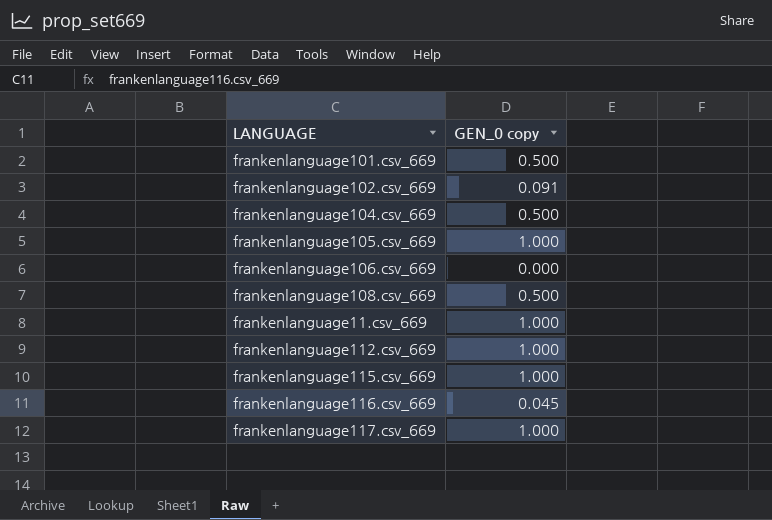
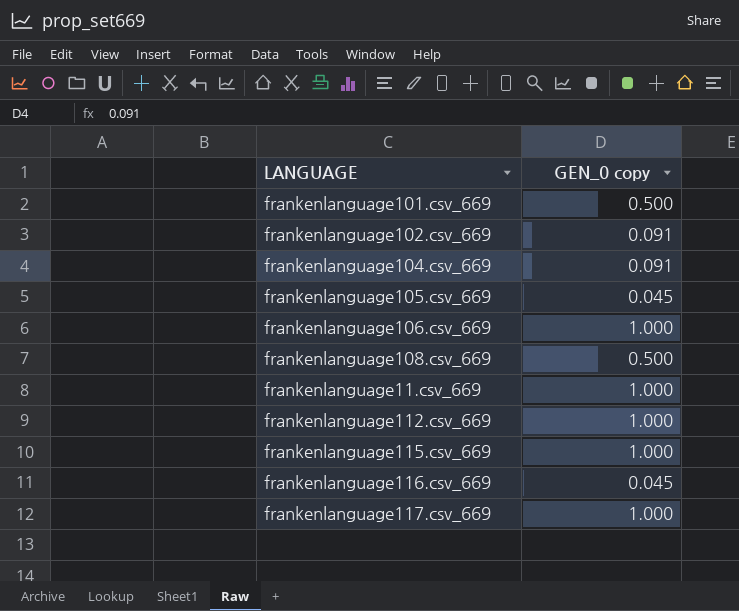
frankenlanguage104.csv_669 | GEN_0 copy: 0.500 -> 0.091
frankenlanguage105.csv_669 | GEN_0 copy: 1.000 -> 0.045
frankenlanguage106.csv_669 | GEN_0 copy: 0.000 -> 1.000

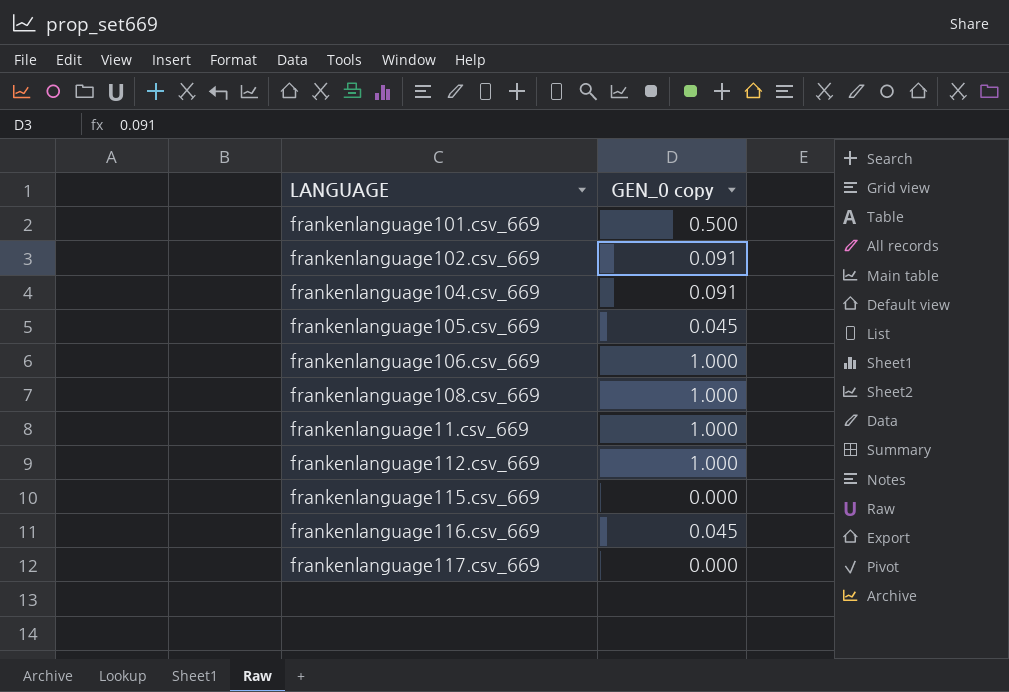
frankenlanguage108.csv_669 | GEN_0 copy: 0.500 -> 1.000
frankenlanguage115.csv_669 | GEN_0 copy: 1.000 -> 0.000
frankenlanguage117.csv_669 | GEN_0 copy: 1.000 -> 0.000

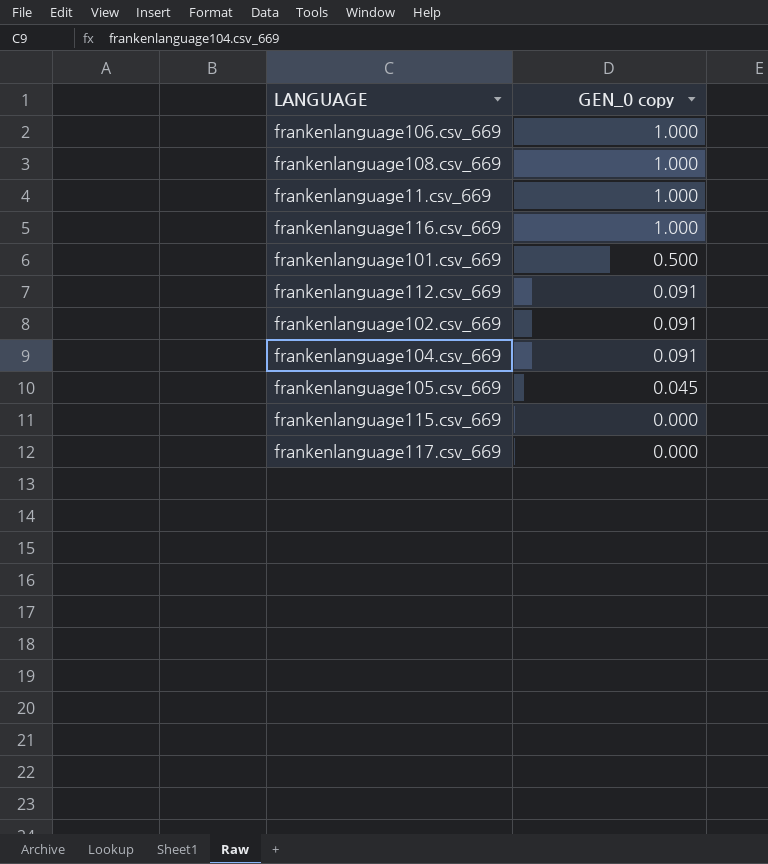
row order: none -> GEN_0 copy descending
frankenlanguage116.csv_669 | GEN_0 copy: 0.045 -> 1.000
frankenlanguage112.csv_669 | GEN_0 copy: 1.000 -> 0.091

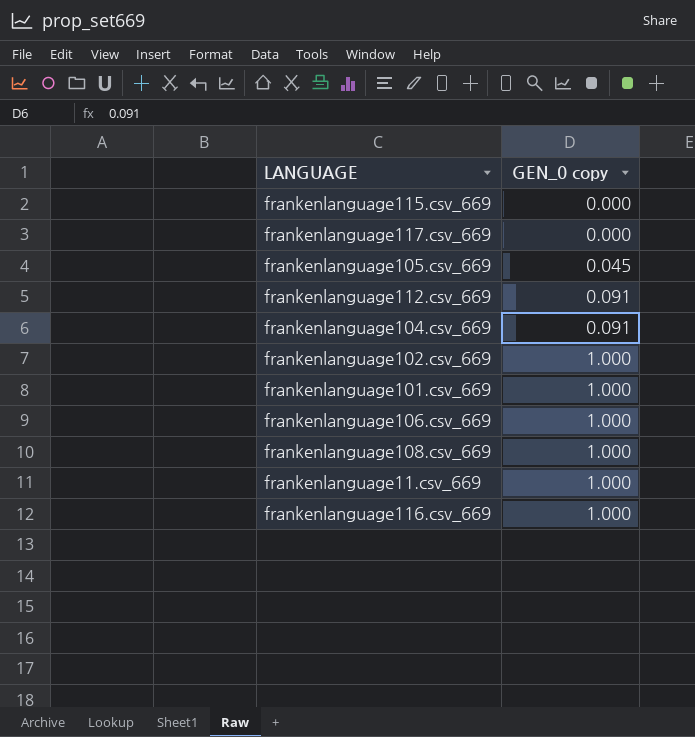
row order: GEN_0 copy descending -> GEN_0 copy ascending
frankenlanguage102.csv_669 | GEN_0 copy: 0.091 -> 1.000
frankenlanguage101.csv_669 | GEN_0 copy: 0.500 -> 1.000

